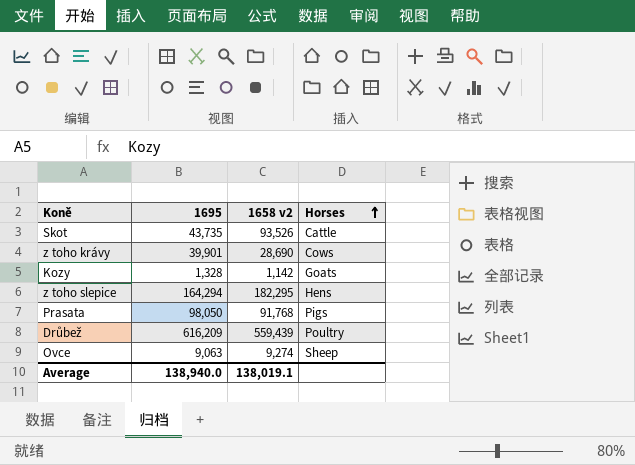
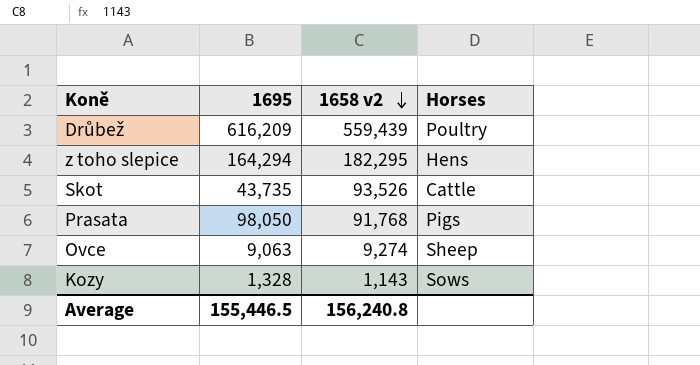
row order: Horses ascending -> 1658 v2 descending
row z toho krávy: 39,901 | 28,690 | Cows -> none
Kozy | 1658 v2: 1,142 -> 1,143
Kozy | Horses: Goats -> Sows
Average | 1695: 138,940.0 -> 155,446.5
Average | 1658 v2: 138,019.1 -> 156,240.8

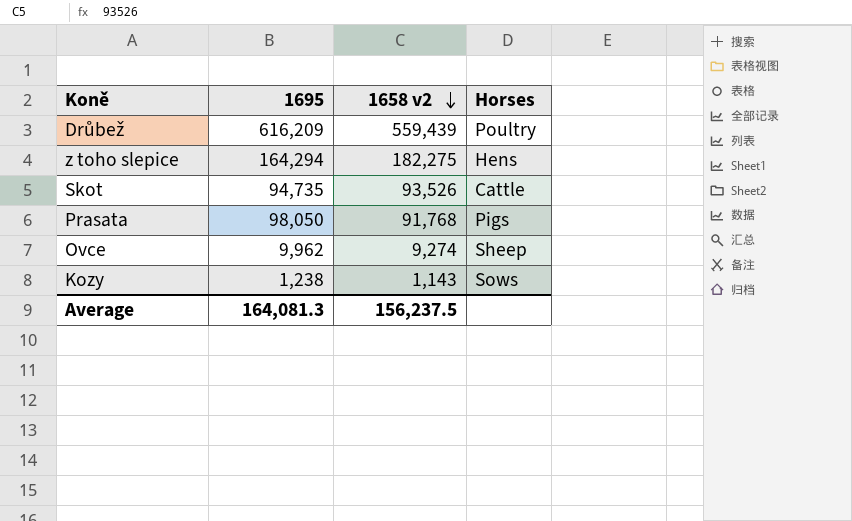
z toho slepice | 1658 v2: 182,295 -> 182,275
Skot | 1695: 43,735 -> 94,735
Ovce | 1695: 9,063 -> 9,962
Kozy | 1695: 1,328 -> 1,238
Average | 1695: 155,446.5 -> 164,081.3
Average | 1658 v2: 156,240.8 -> 156,237.5

